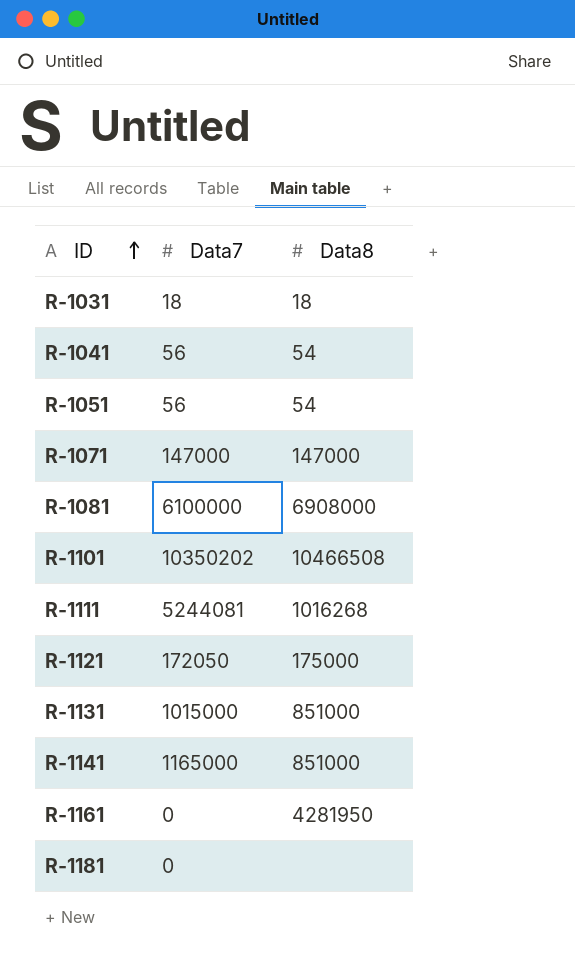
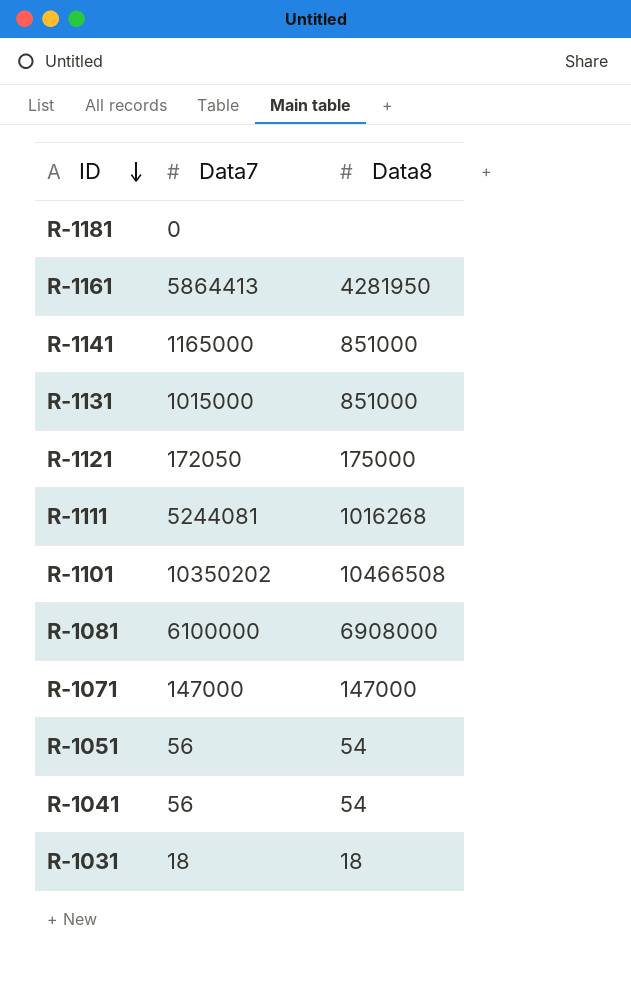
row order: ID ascending -> ID descending
R-1161 | Data7: 0 -> 5864413

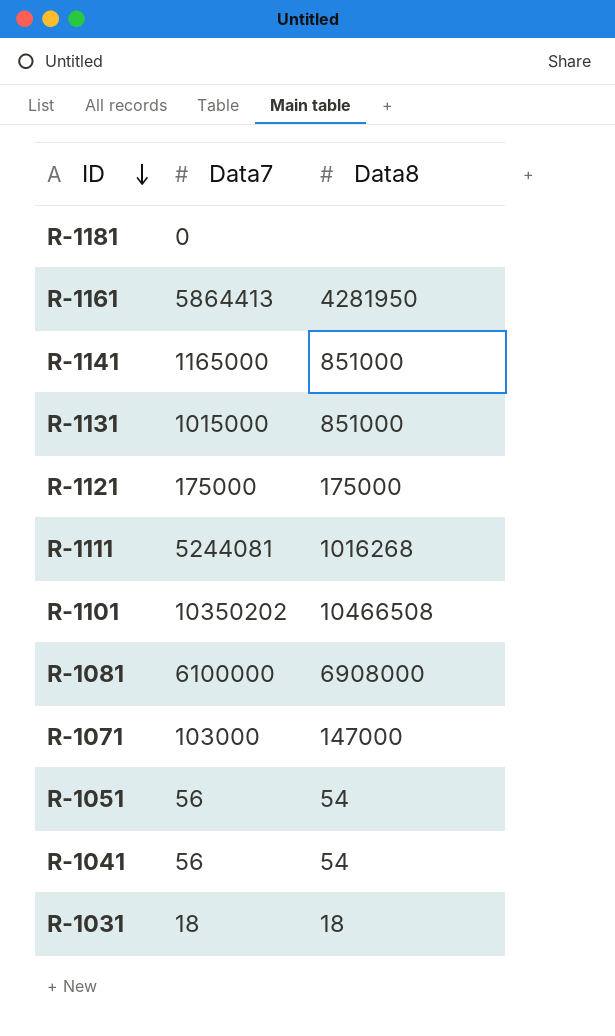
R-1121 | Data7: 172050 -> 175000
R-1071 | Data7: 147000 -> 103000

